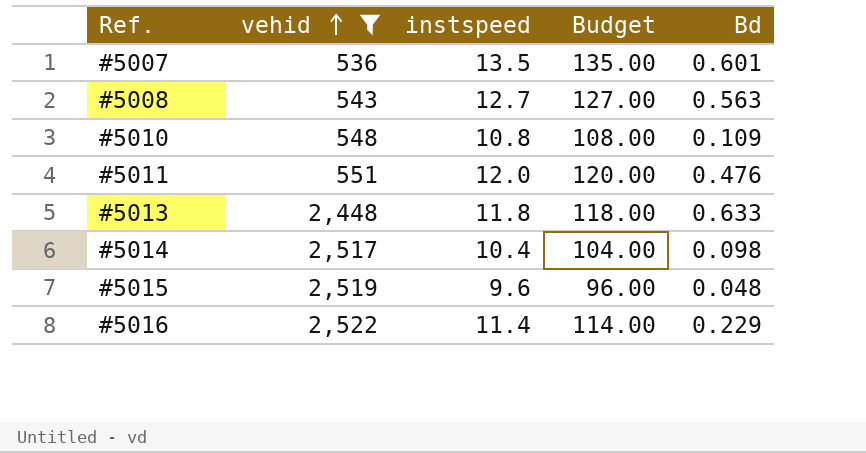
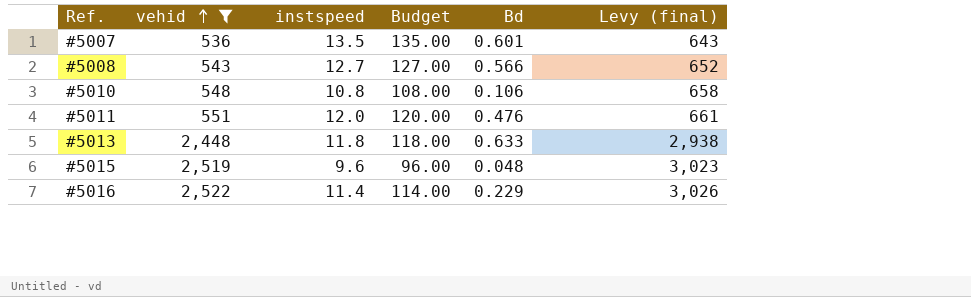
column Levy (final) | formula: none -> [vehid] * 1.2
row #5014: 2,517 | 10.4 | 104.00 | 0.098 -> none
#5008 | Bd: 0.563 -> 0.566
#5010 | Bd: 0.109 -> 0.106

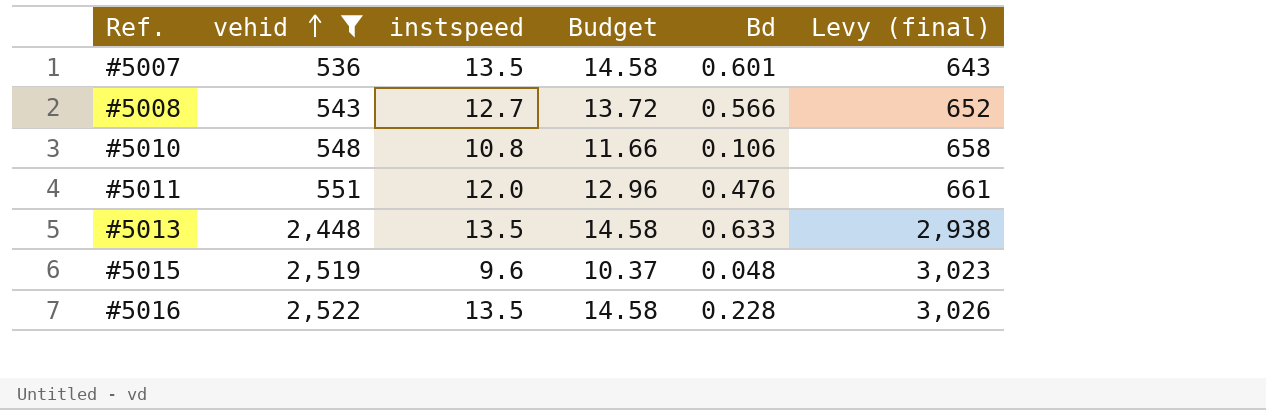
column Budget | formula: [instspeed] * 10 -> [instspeed] * 1.08
#5013 | instspeed: 11.8 -> 13.5
#5016 | instspeed: 11.4 -> 13.5
#5016 | Bd: 0.229 -> 0.228

